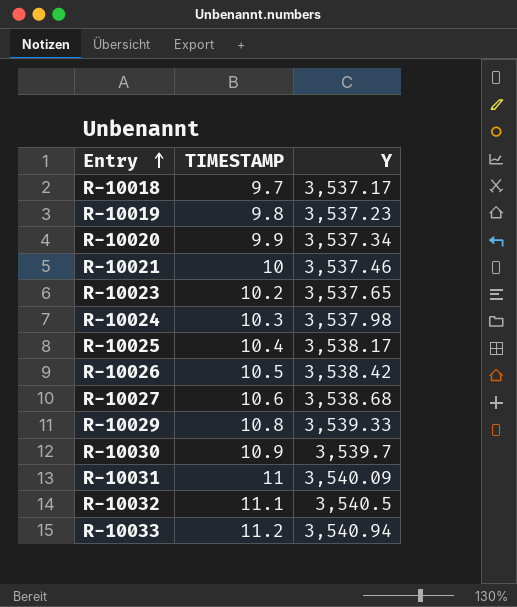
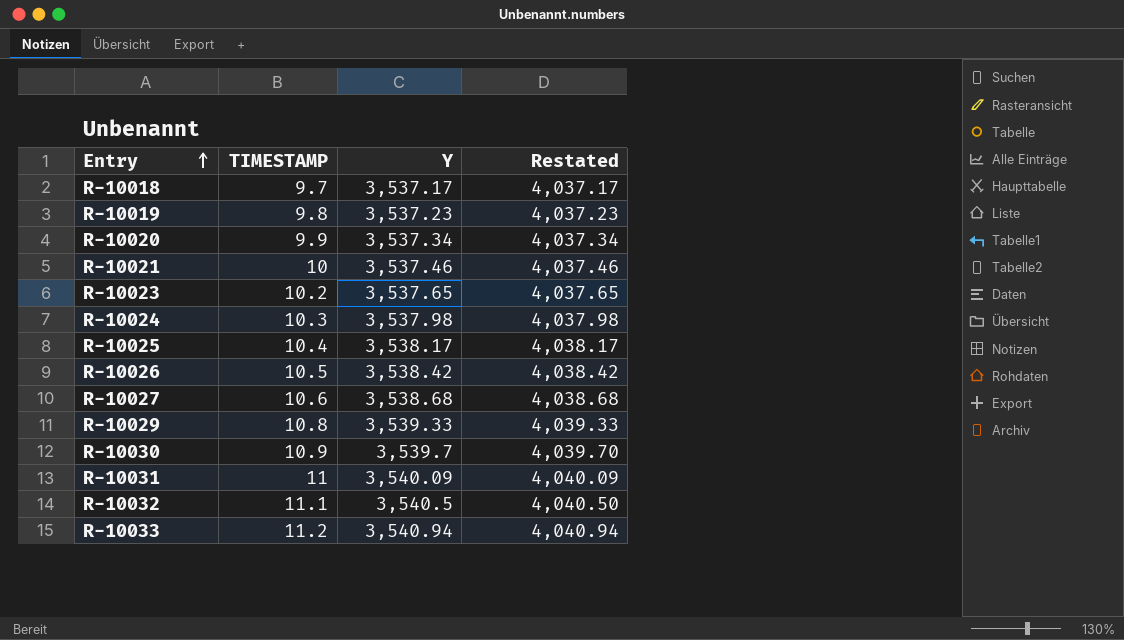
column Restated | formula: none -> [Y] + 500

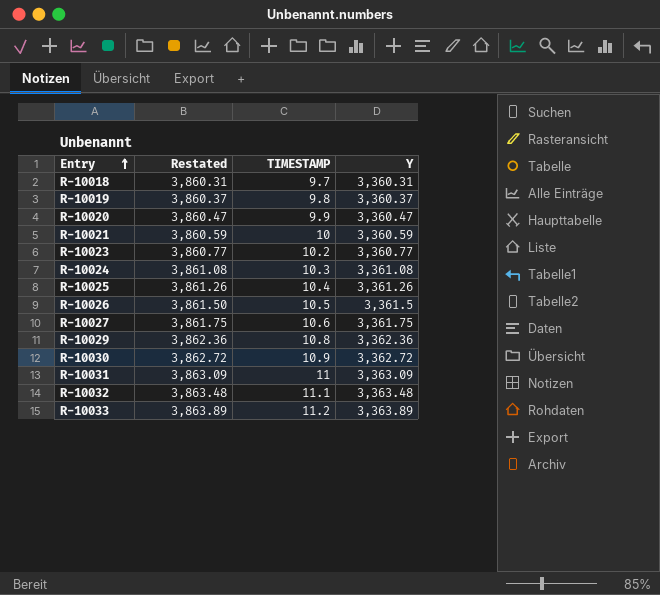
column Restated | position: 4 -> 2
R-10018 | Restated: 4,037.17 -> 3,860.31
R-10018 | Y: 3,537.17 -> 3,360.31
R-10019 | Restated: 4,037.23 -> 3,860.37
R-10019 | Y: 3,537.23 -> 3,360.37
R-10020 | Restated: 4,037.34 -> 3,860.47
R-10020 | Y: 3,537.34 -> 3,360.47
R-10021 | Restated: 4,037.46 -> 3,860.59
R-10021 | Y: 3,537.46 -> 3,360.59
R-10023 | Restated: 4,037.65 -> 3,860.77
R-10023 | Y: 3,537.65 -> 3,360.77
R-10024 | Restated: 4,037.98 -> 3,861.08
R-10024 | Y: 3,537.98 -> 3,361.08
R-10025 | Restated: 4,038.17 -> 3,861.26
R-10025 | Y: 3,538.17 -> 3,361.26
R-10026 | Restated: 4,038.42 -> 3,861.50
R-10026 | Y: 3,538.42 -> 3,361.5
R-10027 | Restated: 4,038.68 -> 3,861.75
R-10027 | Y: 3,538.68 -> 3,361.75
R-10029 | Restated: 4,039.33 -> 3,862.36
R-10029 | Y: 3,539.33 -> 3,362.36
R-10030 | Restated: 4,039.70 -> 3,862.72
R-10030 | Y: 3,539.7 -> 3,362.72
R-10031 | Restated: 4,040.09 -> 3,863.09
R-10031 | Y: 3,540.09 -> 3,363.09
R-10032 | Restated: 4,040.50 -> 3,863.48
R-10032 | Y: 3,540.5 -> 3,363.48
R-10033 | Restated: 4,040.94 -> 3,863.89
R-10033 | Y: 3,540.94 -> 3,363.89

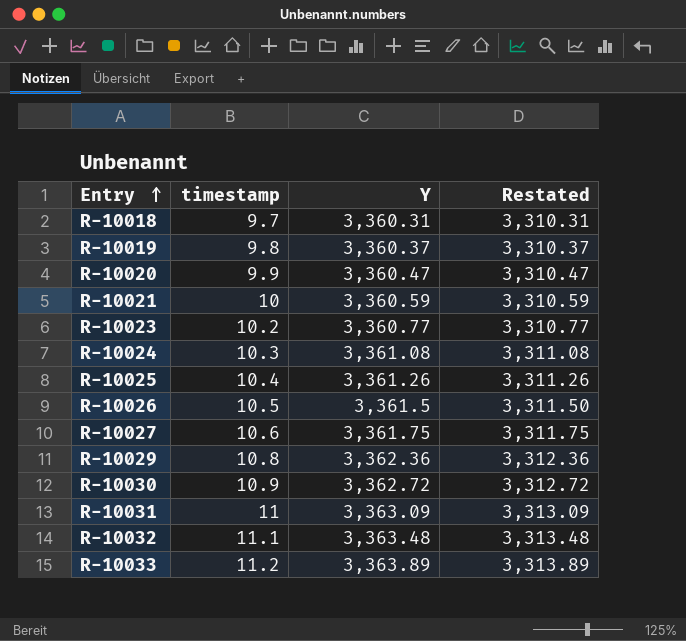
column name: TIMESTAMP -> timestamp
column Restated | formula: [Y] + 500 -> [Y] - 50
column Restated | position: 2 -> 4

